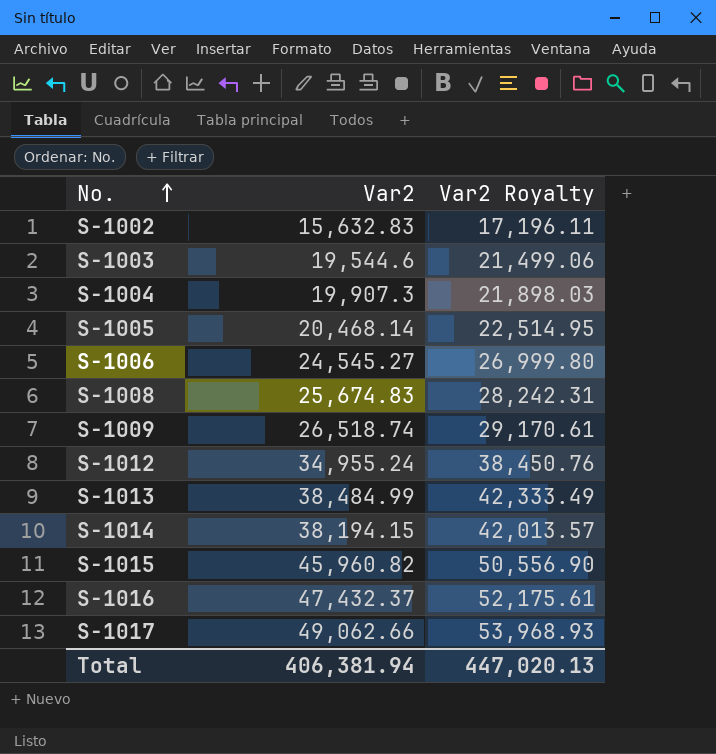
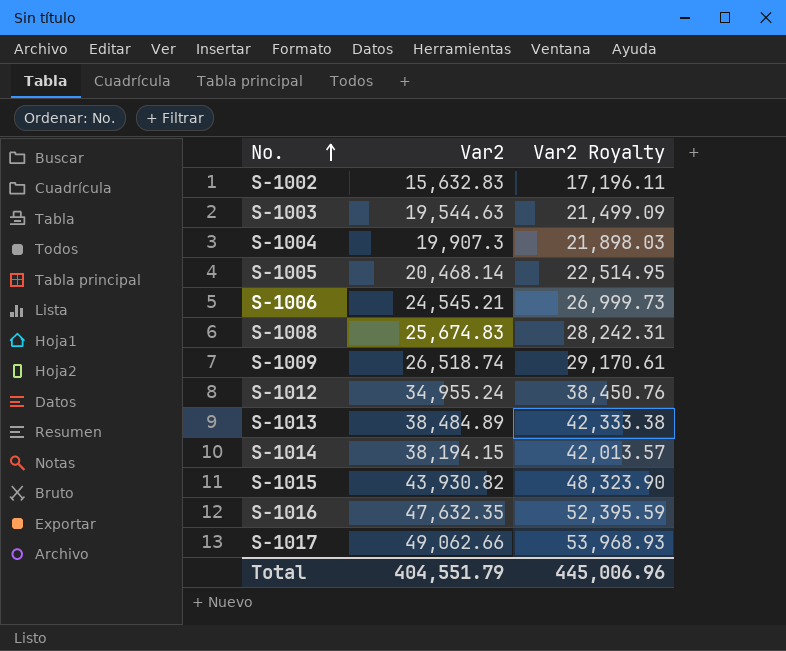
S-1003 | Var2: 19,544.6 -> 19,544.63
S-1003 | Var2 Royalty: 21,499.06 -> 21,499.09
S-1006 | Var2: 24,545.27 -> 24,545.21
S-1006 | Var2 Royalty: 26,999.80 -> 26,999.73
S-1013 | Var2: 38,484.99 -> 38,484.89
S-1013 | Var2 Royalty: 42,333.49 -> 42,333.38
S-1015 | Var2: 45,960.82 -> 43,930.82
S-1015 | Var2 Royalty: 50,556.90 -> 48,323.90
S-1016 | Var2: 47,432.37 -> 47,632.35
S-1016 | Var2 Royalty: 52,175.61 -> 52,395.59
Total | Var2: 406,381.94 -> 404,551.79
Total | Var2 Royalty: 447,020.13 -> 445,006.96

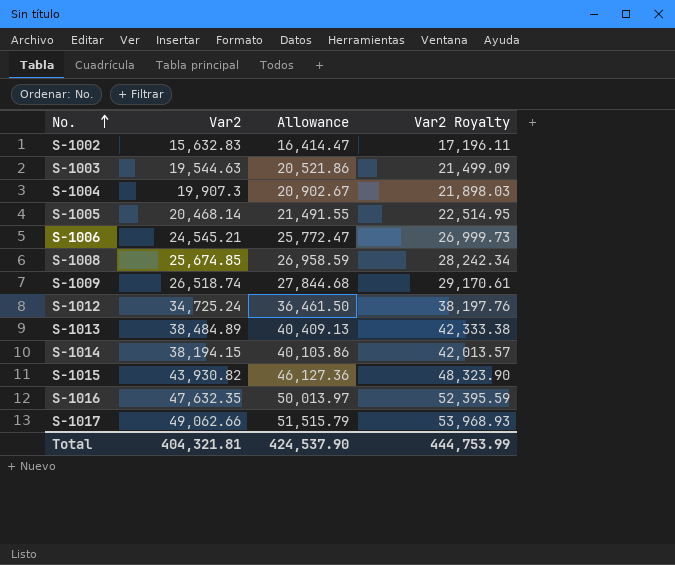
column Allowance | formula: none -> [Var2] * 1.05
S-1008 | Var2: 25,674.83 -> 25,674.85
S-1008 | Var2 Royalty: 28,242.31 -> 28,242.34
S-1012 | Var2: 34,955.24 -> 34,725.24
S-1012 | Var2 Royalty: 38,450.76 -> 38,197.76
Total | Var2: 404,551.79 -> 404,321.81
Total | Var2 Royalty: 445,006.96 -> 444,753.99

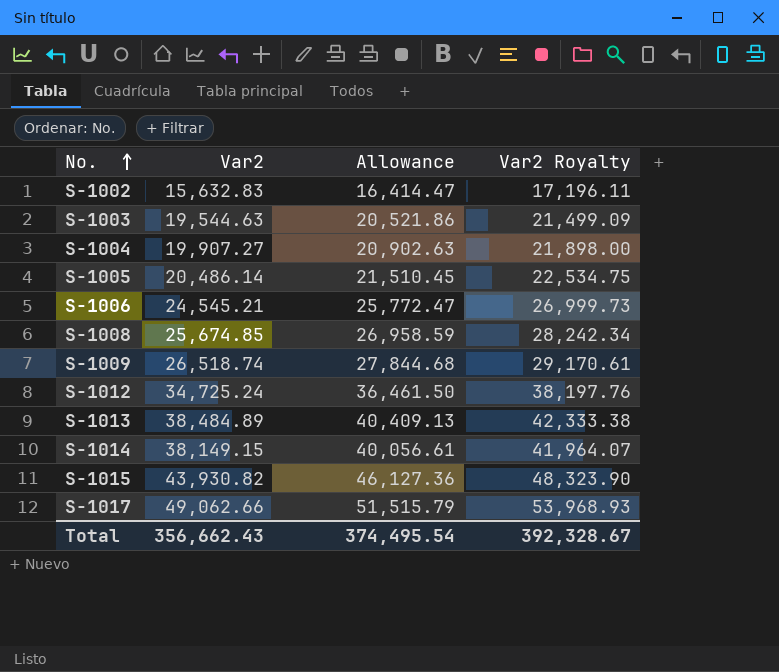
row S-1016: 47,632.35 | 50,013.97 | 52,395.59 -> none
S-1004 | Var2: 19,907.3 -> 19,907.27
S-1004 | Allowance: 20,902.67 -> 20,902.63
S-1004 | Var2 Royalty: 21,898.03 -> 21,898.00
S-1005 | Var2: 20,468.14 -> 20,486.14
S-1005 | Allowance: 21,491.55 -> 21,510.45
S-1005 | Var2 Royalty: 22,514.95 -> 22,534.75
S-1014 | Var2: 38,194.15 -> 38,149.15
S-1014 | Allowance: 40,103.86 -> 40,056.61
S-1014 | Var2 Royalty: 42,013.57 -> 41,964.07
Total | Var2: 404,321.81 -> 356,662.43
Total | Allowance: 424,537.90 -> 374,495.54
Total | Var2 Royalty: 444,753.99 -> 392,328.67

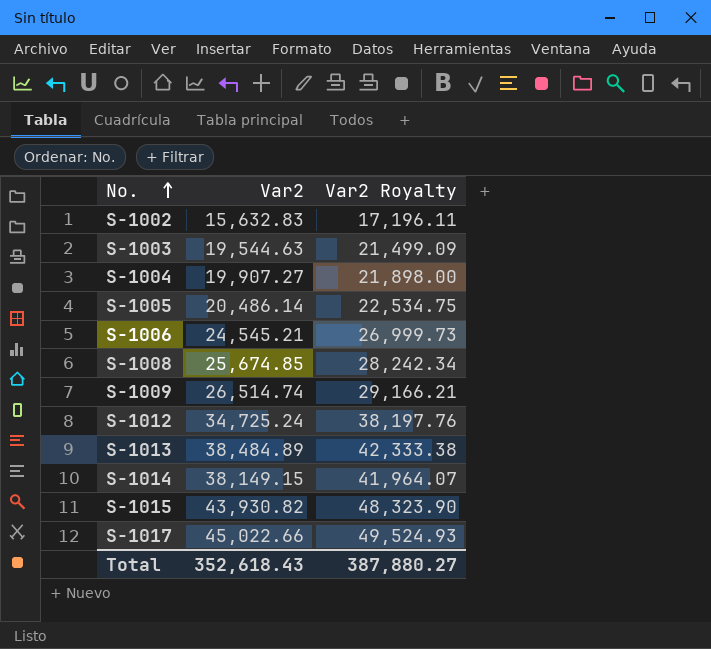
column Allowance | formula: [Var2] * 1.05 -> none
S-1009 | Var2: 26,518.74 -> 26,514.74
S-1009 | Var2 Royalty: 29,170.61 -> 29,166.21
S-1017 | Var2: 49,062.66 -> 45,022.66
S-1017 | Var2 Royalty: 53,968.93 -> 49,524.93
Total | Var2: 356,662.43 -> 352,618.43
Total | Var2 Royalty: 392,328.67 -> 387,880.27

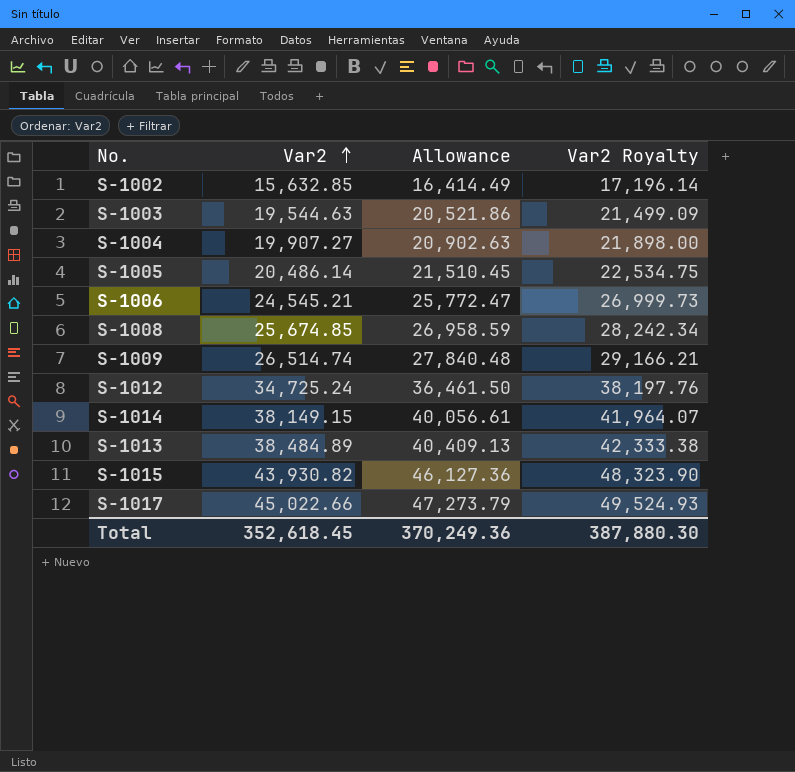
row order: No. ascending -> Var2 ascending
column Allowance | formula: none -> [Var2] * 1.05
S-1002 | Var2: 15,632.83 -> 15,632.85
S-1002 | Var2 Royalty: 17,196.11 -> 17,196.14
Total | Var2: 352,618.43 -> 352,618.45
Total | Var2 Royalty: 387,880.27 -> 387,880.30

